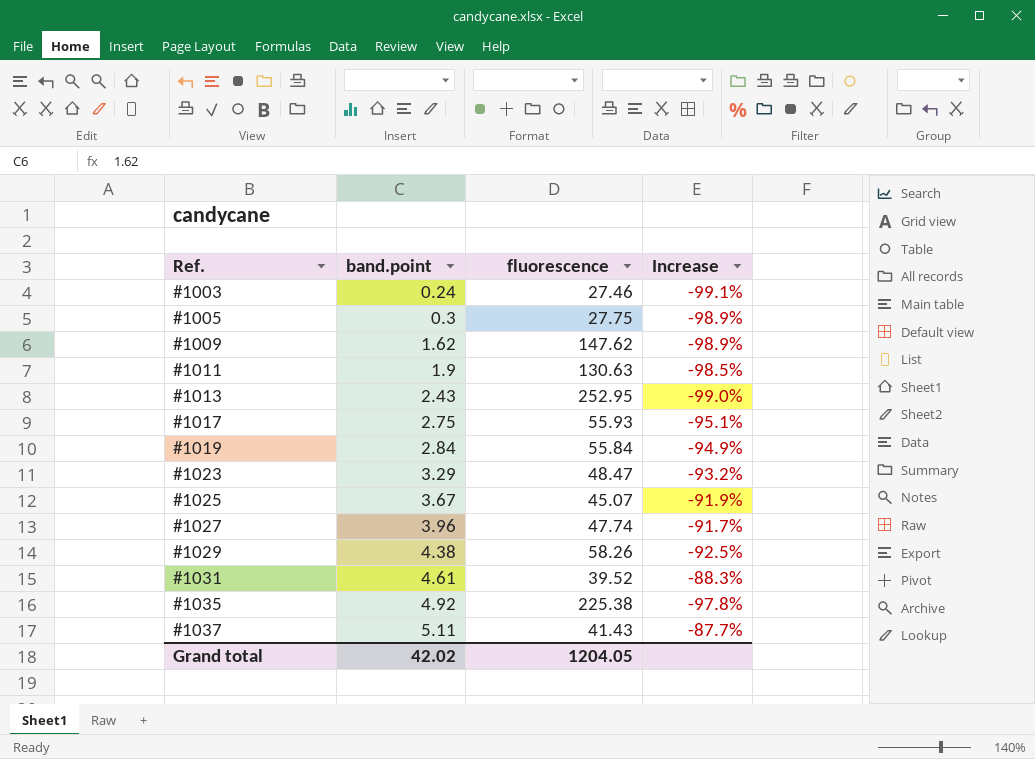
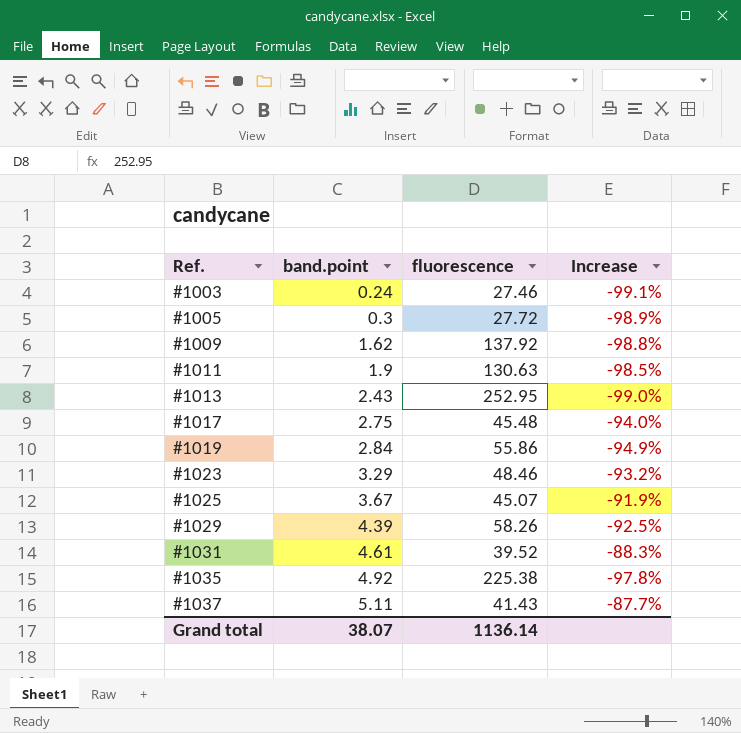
row #1027: 3.96 | 47.74 | -91.7% -> none
#1005 | fluorescence: 27.75 -> 27.72
#1009 | fluorescence: 147.62 -> 137.92
#1009 | Increase: -98.9% -> -98.8%
#1017 | fluorescence: 55.93 -> 45.48
#1017 | Increase: -95.1% -> -94.0%
#1019 | fluorescence: 55.84 -> 55.86
#1023 | fluorescence: 48.47 -> 48.46
#1029 | band.point: 4.38 -> 4.39
Grand total | band.point: 42.02 -> 38.07
Grand total | fluorescence: 1204.05 -> 1136.14

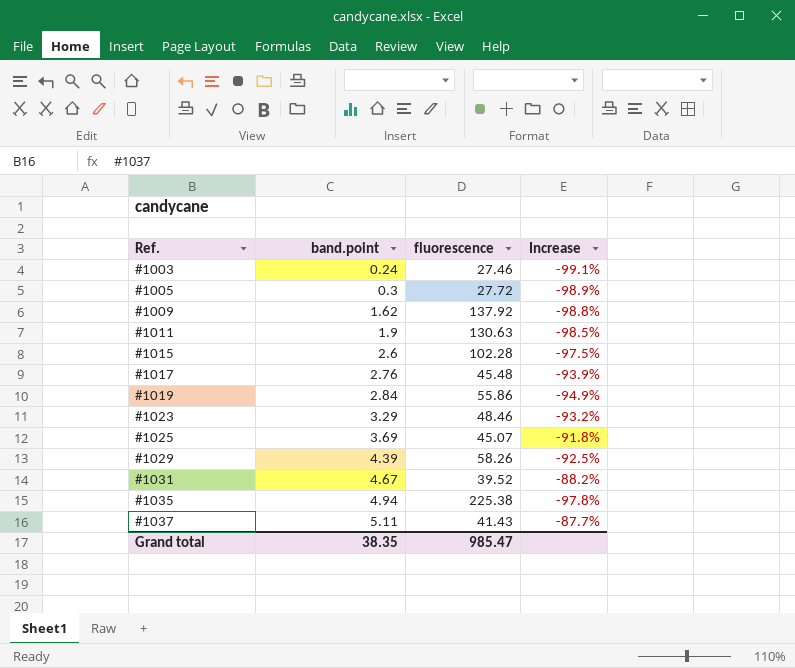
row #1013: 2.43 | 252.95 | -99.0% -> none
row #1015: none -> 2.6 | 102.28 | -97.5%
#1017 | band.point: 2.75 -> 2.76
#1017 | Increase: -94.0% -> -93.9%
#1025 | band.point: 3.67 -> 3.69
#1025 | Increase: -91.9% -> -91.8%
#1031 | band.point: 4.61 -> 4.67
#1031 | Increase: -88.3% -> -88.2%
#1035 | band.point: 4.92 -> 4.94
Grand total | band.point: 38.07 -> 38.35
Grand total | fluorescence: 1136.14 -> 985.47

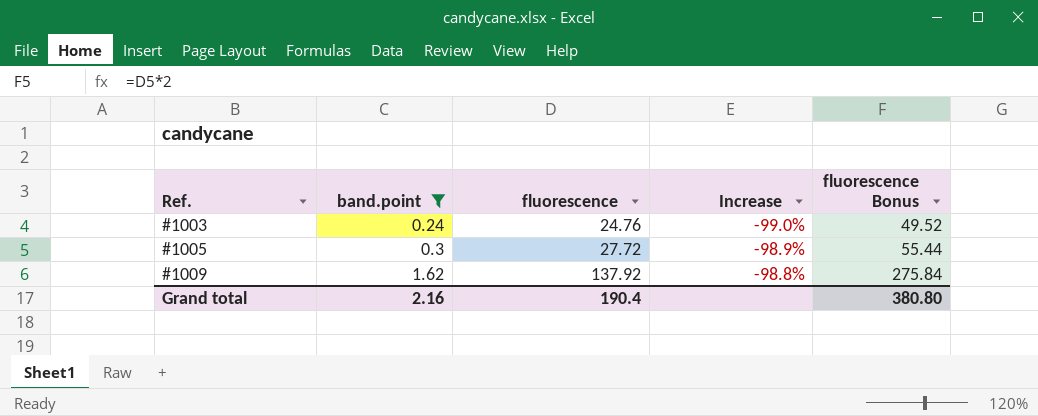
filter: none -> band.point <= 1.62
column fluorescence Bonus | formula: none -> [fluorescence] * 2
#1003 | fluorescence: 27.46 -> 24.76
#1003 | Increase: -99.1% -> -99.0%
Grand total | band.point: 38.35 -> 2.16
Grand total | fluorescence: 985.47 -> 190.4

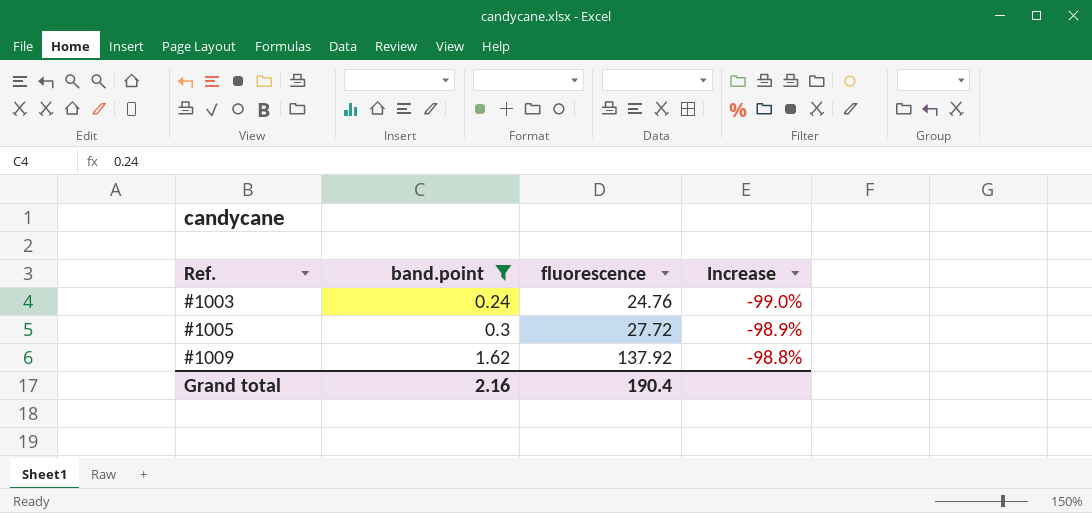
column fluorescence Bonus | formula: [fluorescence] * 2 -> none

